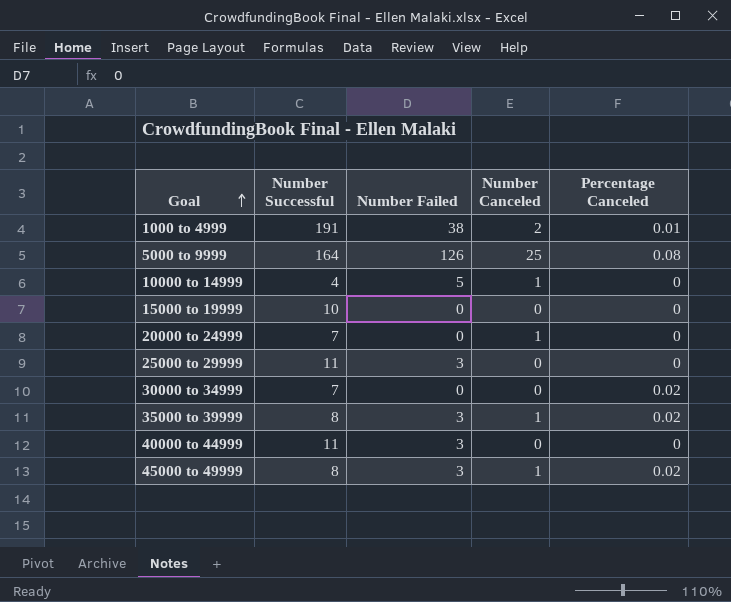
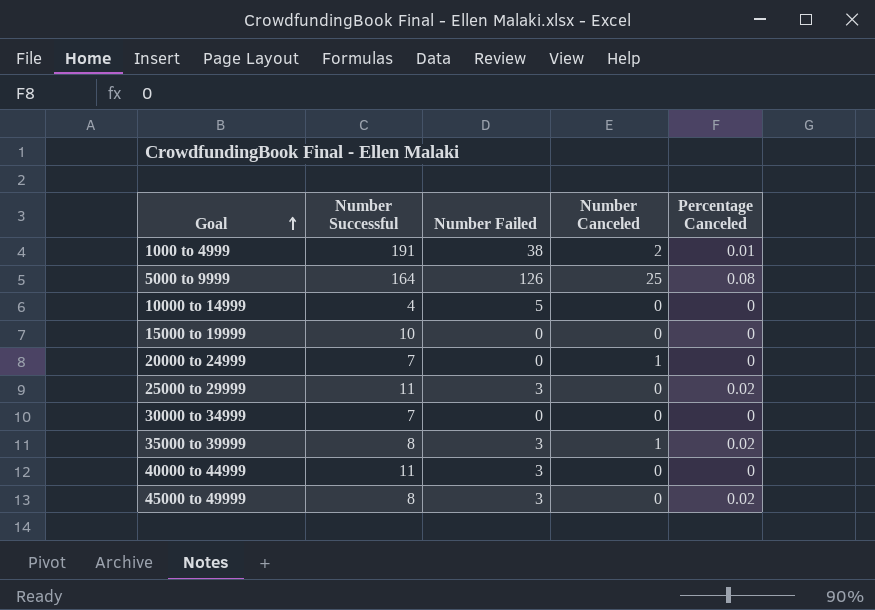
10000 to 14999 | Number Canceled: 1 -> 0
25000 to 29999 | Percentage Canceled: 0 -> 0.02
30000 to 34999 | Percentage Canceled: 0.02 -> 0
45000 to 49999 | Number Canceled: 1 -> 0

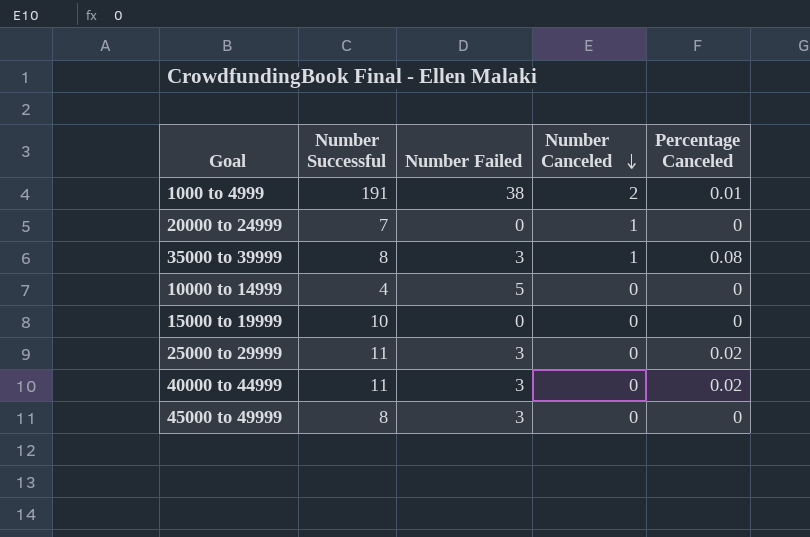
row order: Goal ascending -> Number Canceled descending
row 5000 to 9999: 164 | 126 | 25 | 0.08 -> none
row 30000 to 34999: 7 | 0 | 0 | 0 -> none
35000 to 39999 | Percentage Canceled: 0.02 -> 0.08
40000 to 44999 | Percentage Canceled: 0 -> 0.02
45000 to 49999 | Percentage Canceled: 0.02 -> 0

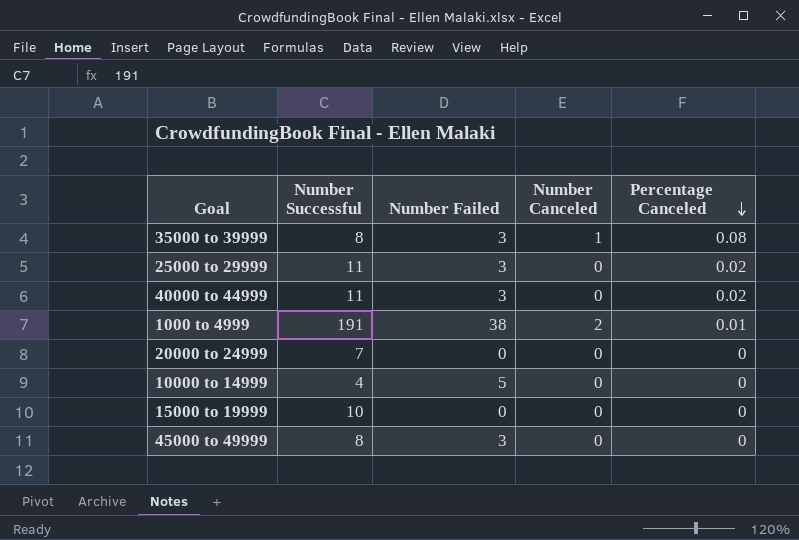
row order: Number Canceled descending -> Percentage Canceled descending
20000 to 24999 | Number Canceled: 1 -> 0

